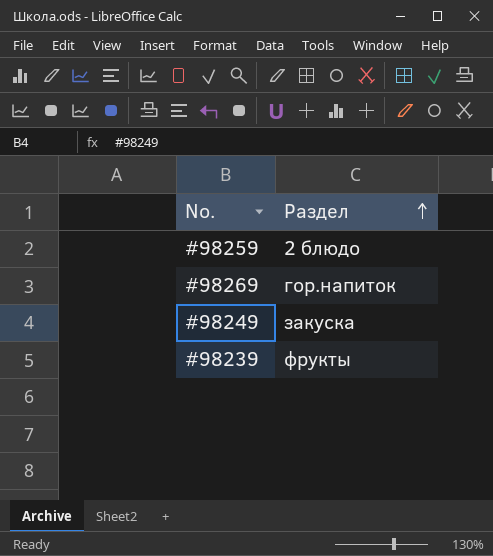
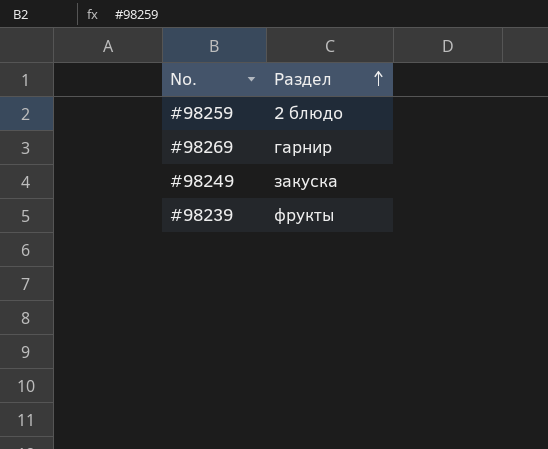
#98269 | Раздел: гор.напиток -> гарнир

